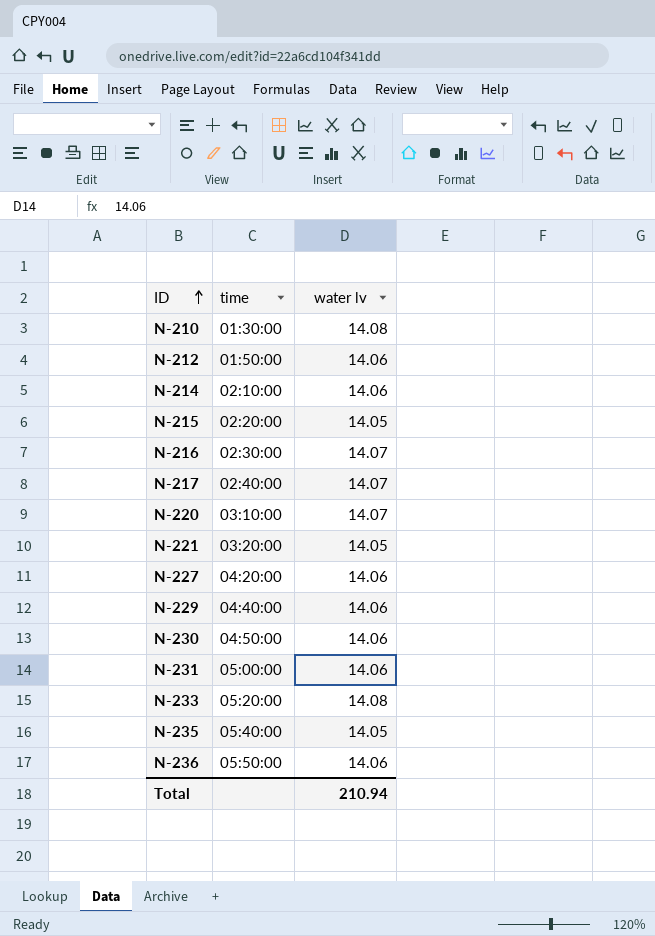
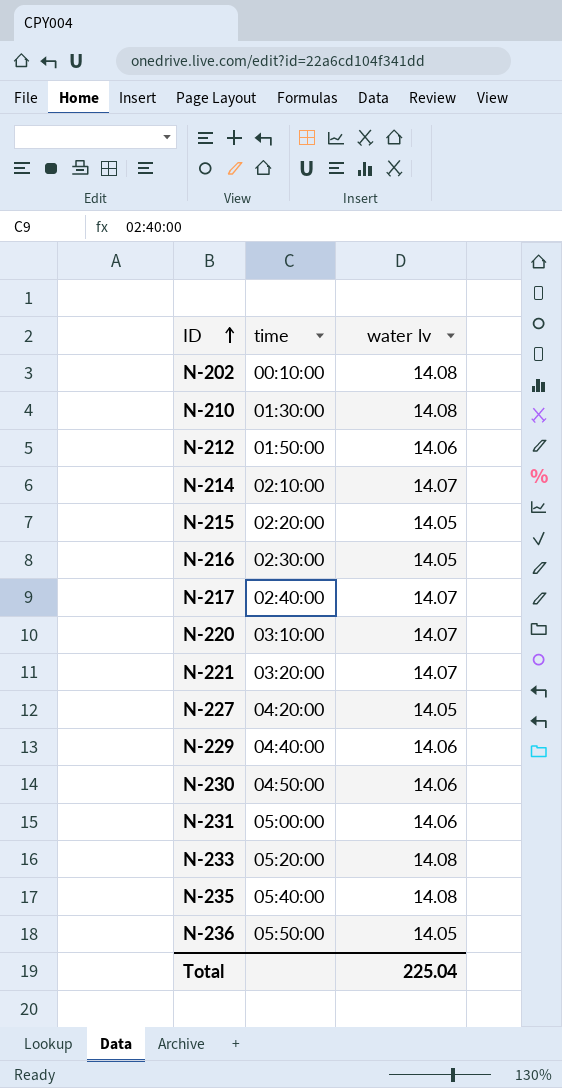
row N-202: none -> 00:10:00 | 14.08
N-214 | water lv: 14.06 -> 14.07
N-216 | water lv: 14.07 -> 14.05
N-221 | water lv: 14.05 -> 14.07
N-227 | water lv: 14.06 -> 14.05
N-235 | water lv: 14.05 -> 14.08
N-236 | water lv: 14.06 -> 14.05
Total | water lv: 210.94 -> 225.04

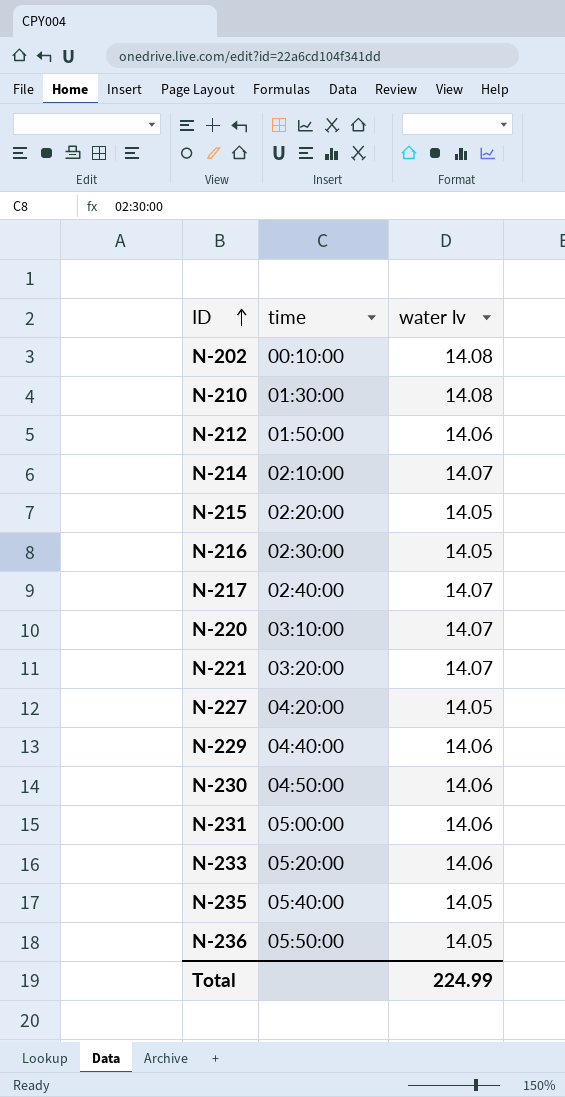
N-233 | water lv: 14.08 -> 14.06
N-235 | water lv: 14.08 -> 14.05
Total | water lv: 225.04 -> 224.99

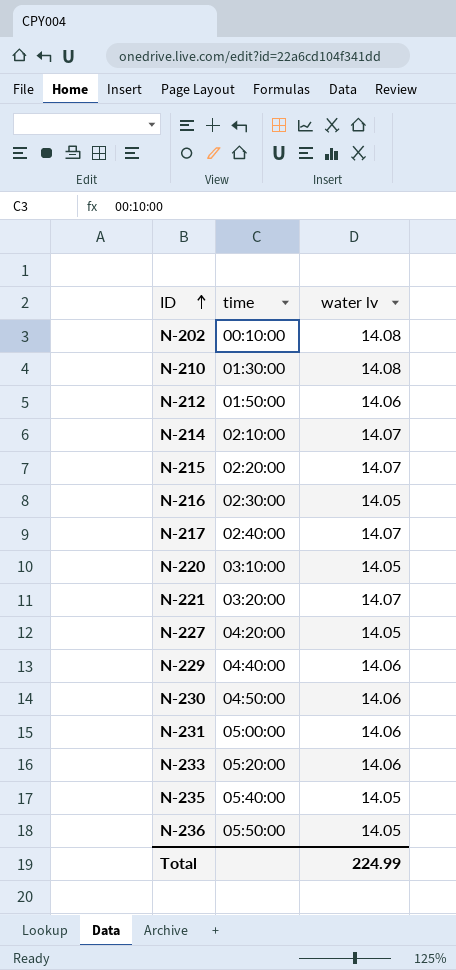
N-215 | water lv: 14.05 -> 14.07
N-220 | water lv: 14.07 -> 14.05

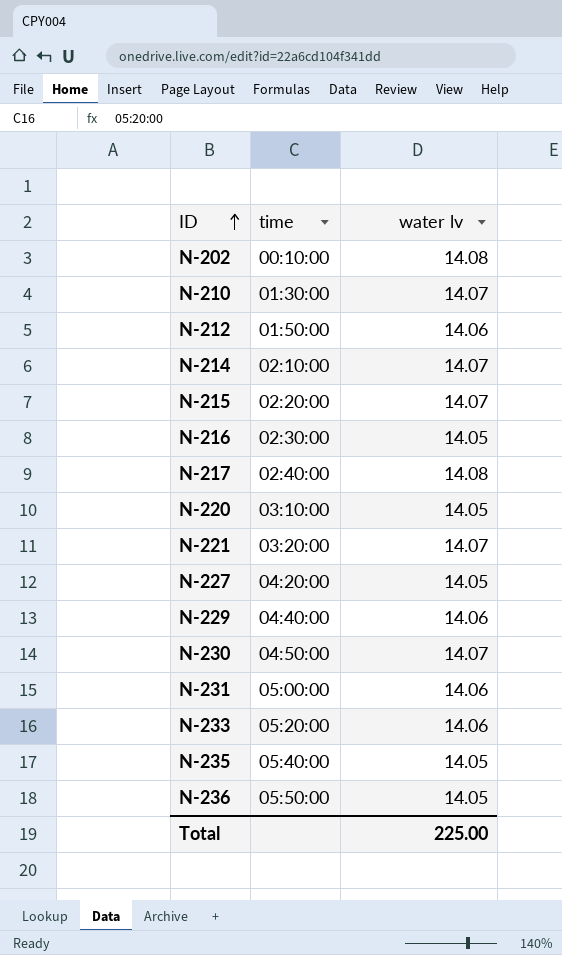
N-210 | water lv: 14.08 -> 14.07
N-217 | water lv: 14.07 -> 14.08
N-230 | water lv: 14.06 -> 14.07
Total | water lv: 224.99 -> 225.00

